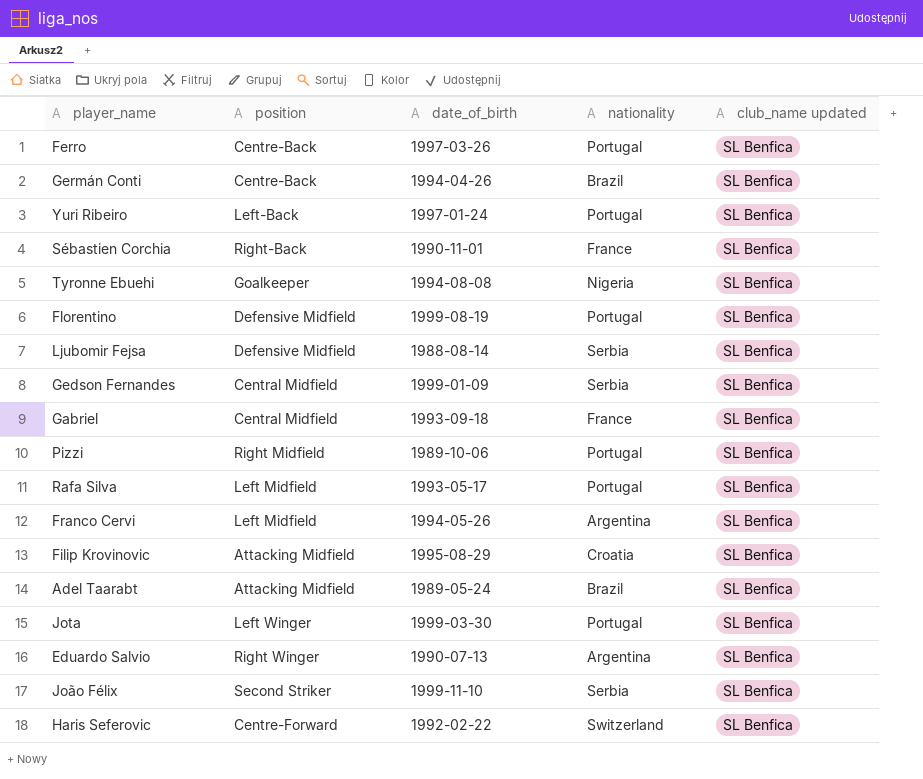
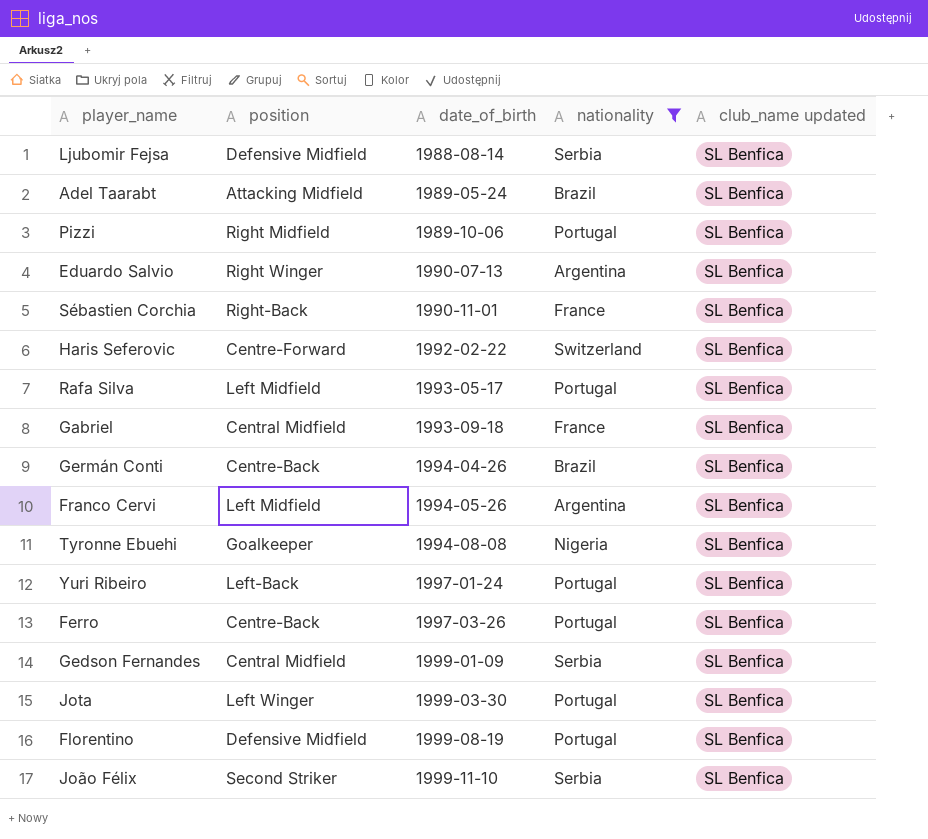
filter: none -> nationality != Croatia
row order: none -> date_of_birth ascending

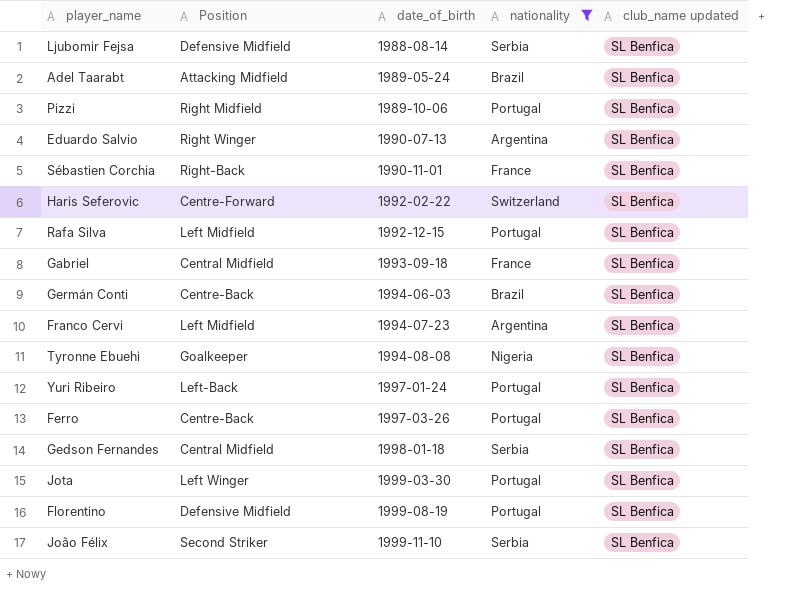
column name: position -> Position
Rafa Silva | date_of_birth: 1993-05-17 -> 1992-12-15
Germán Conti | date_of_birth: 1994-04-26 -> 1994-06-03
Franco Cervi | date_of_birth: 1994-05-26 -> 1994-07-23
Gedson Fernandes | date_of_birth: 1999-01-09 -> 1998-01-18

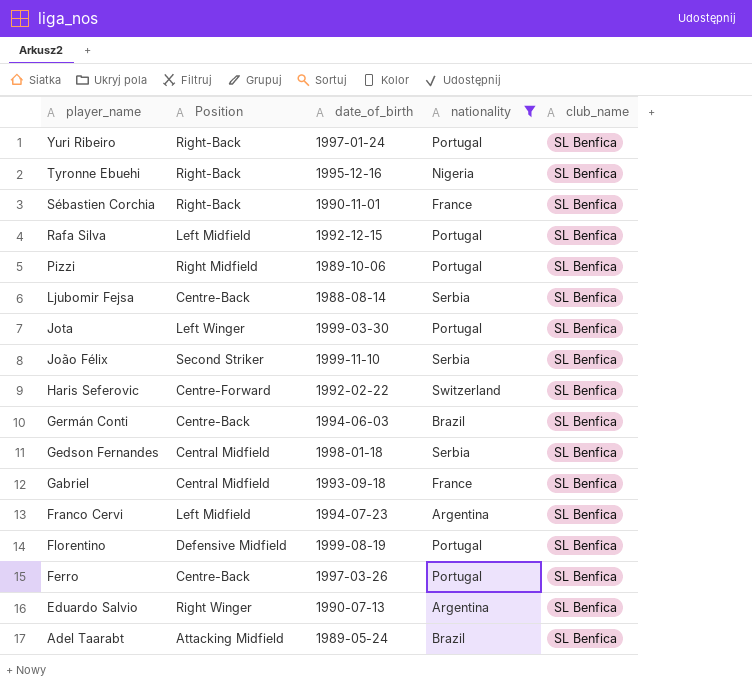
row order: date_of_birth ascending -> player_name descending
column name: club_name updated -> club_name
Yuri Ribeiro | Position: Left-Back -> Right-Back
Tyronne Ebuehi | Position: Goalkeeper -> Right-Back
Tyronne Ebuehi | date_of_birth: 1994-08-08 -> 1995-12-16
Ljubomir Fejsa | Position: Defensive Midfield -> Centre-Back

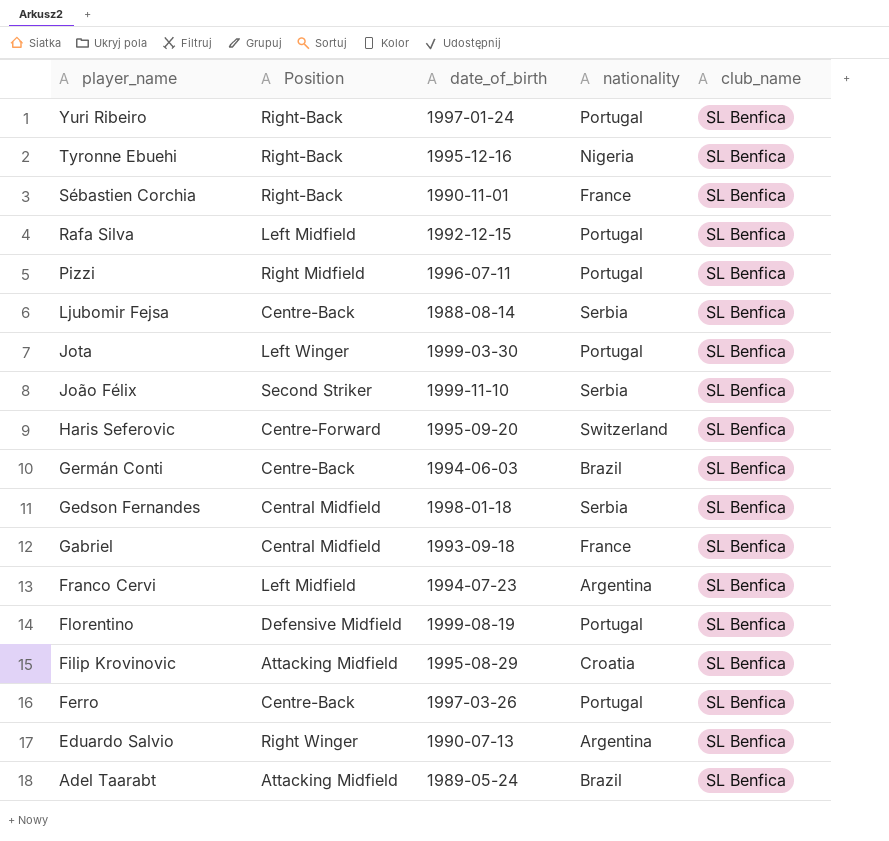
filter: nationality != Croatia -> none
Pizzi | date_of_birth: 1989-10-06 -> 1996-07-11
Haris Seferovic | date_of_birth: 1992-02-22 -> 1995-09-20

